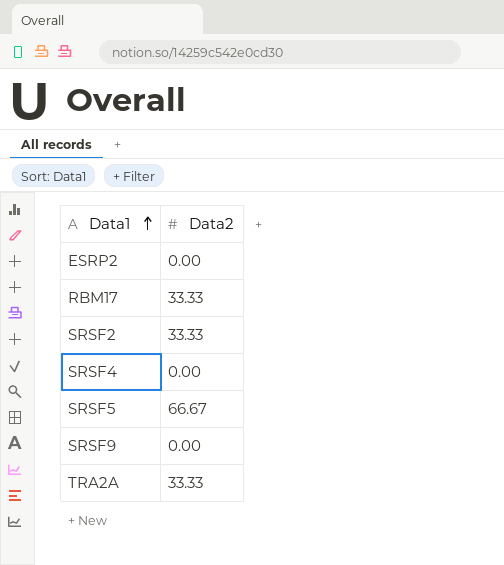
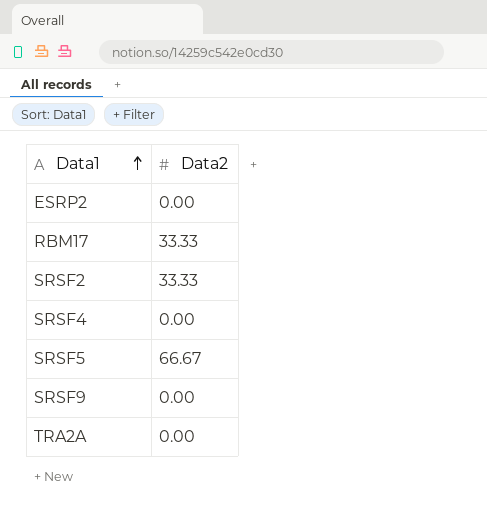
TRA2A | Data2: 33.33 -> 0.00

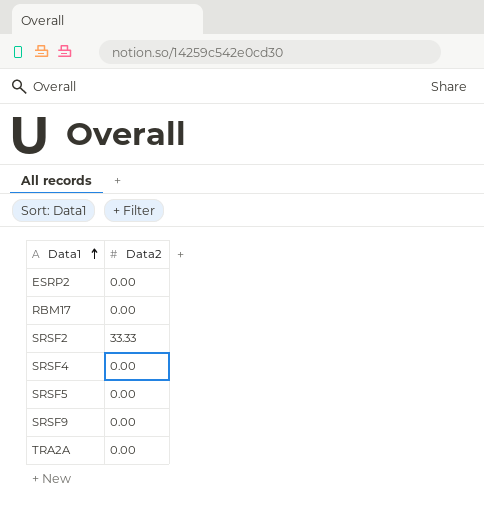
RBM17 | Data2: 33.33 -> 0.00
SRSF5 | Data2: 66.67 -> 0.00

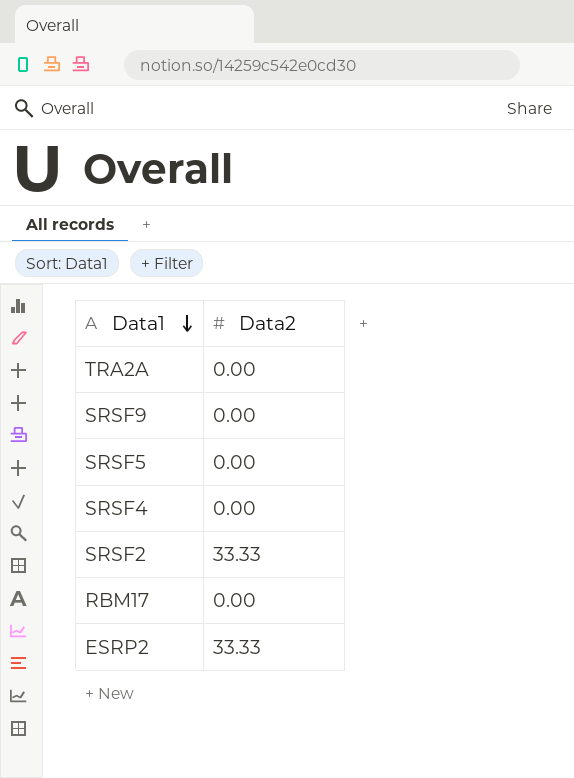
row order: Data1 ascending -> Data1 descending
ESRP2 | Data2: 0.00 -> 33.33

